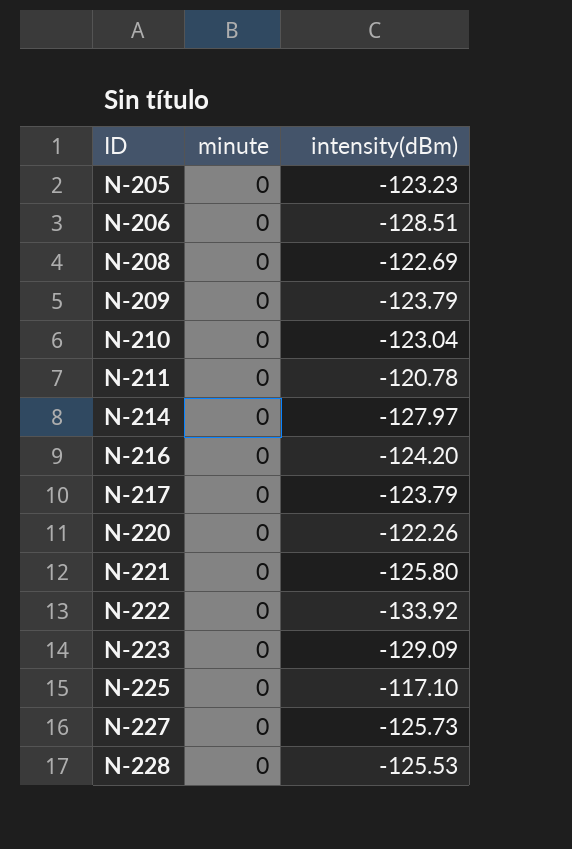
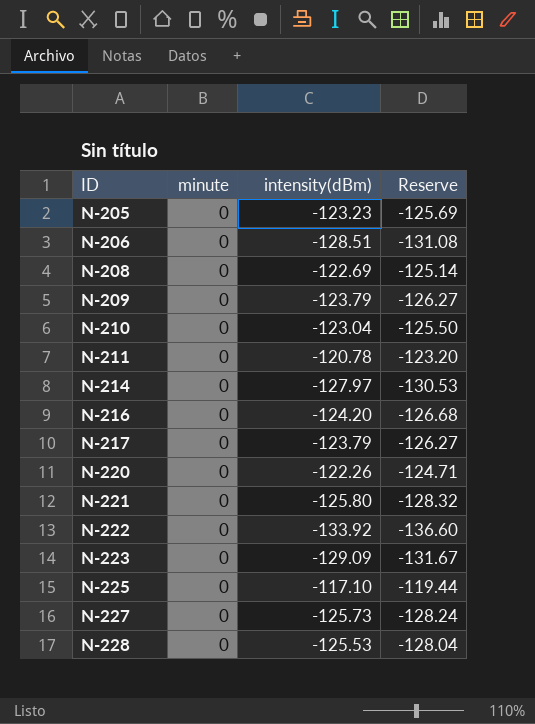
column Reserve | formula: none -> [intensity(dBm)] * 1.02

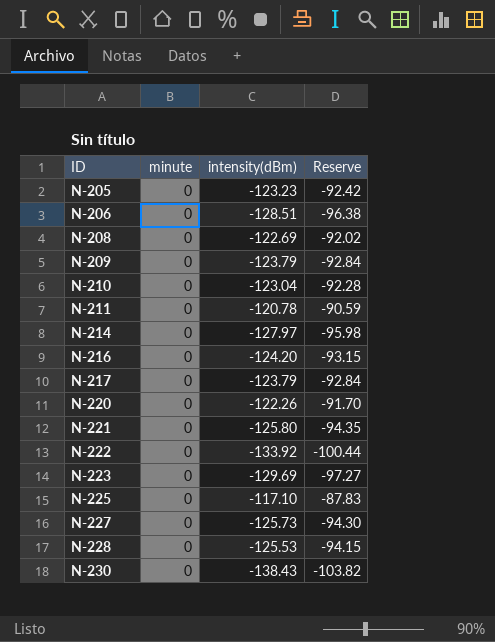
column Reserve | formula: [intensity(dBm)] * 1.02 -> [intensity(dBm)] * 0.75
N-223 | intensity(dBm): -129.09 -> -129.69
row N-230: none -> 0 | -138.43 | -103.82

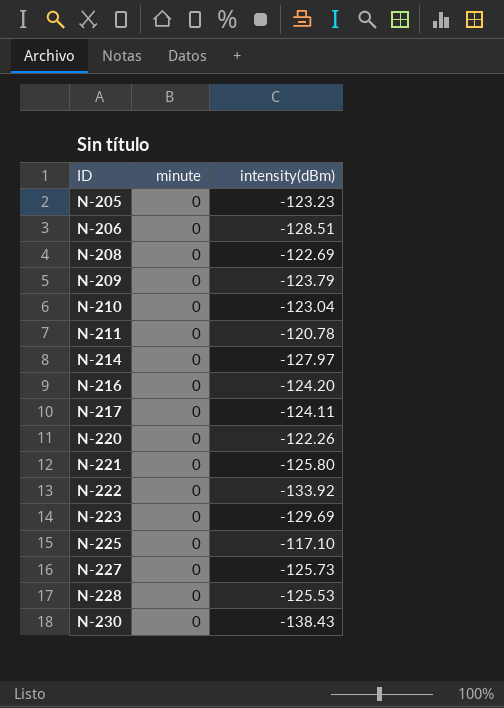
column Reserve | formula: [intensity(dBm)] * 0.75 -> none
N-217 | intensity(dBm): -123.79 -> -124.11

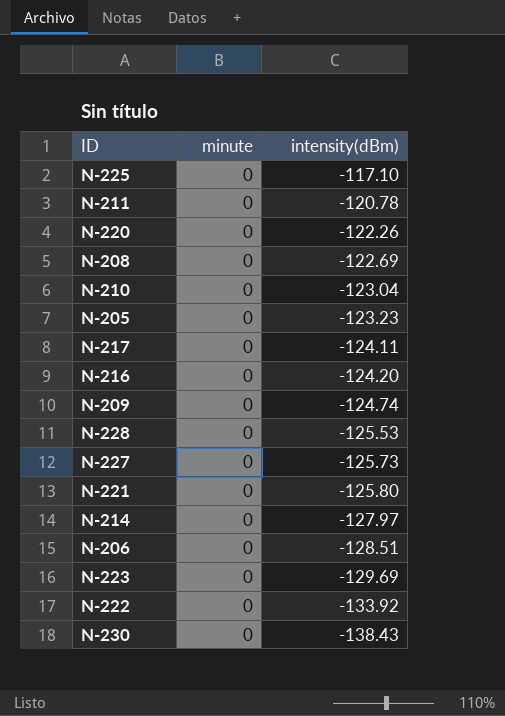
row order: ID ascending -> intensity(dBm) descending
N-209 | intensity(dBm): -123.79 -> -124.74

